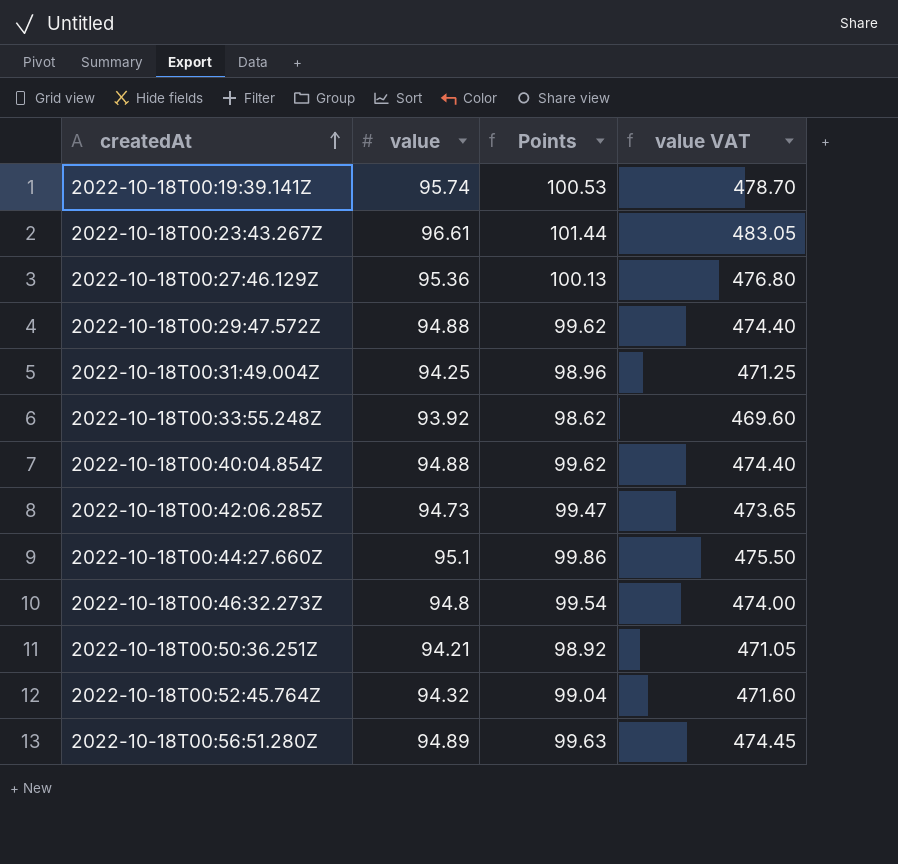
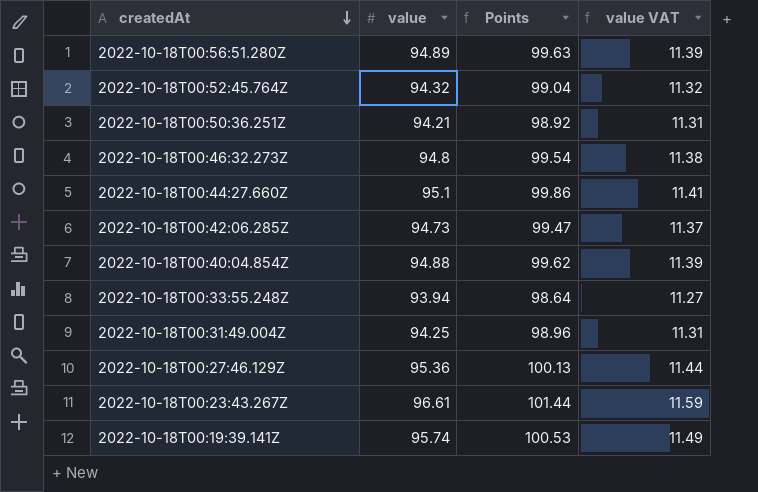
row order: createdAt ascending -> createdAt descending
column value VAT | formula: [value] * 5 -> [value] * 0.12
row 2022-10-18T00:29:47.572Z: 94.88 | 99.62 | 474.40 -> none
2022-10-18T00:33:55.248Z | value: 93.92 -> 93.94
2022-10-18T00:33:55.248Z | Points: 98.62 -> 98.64

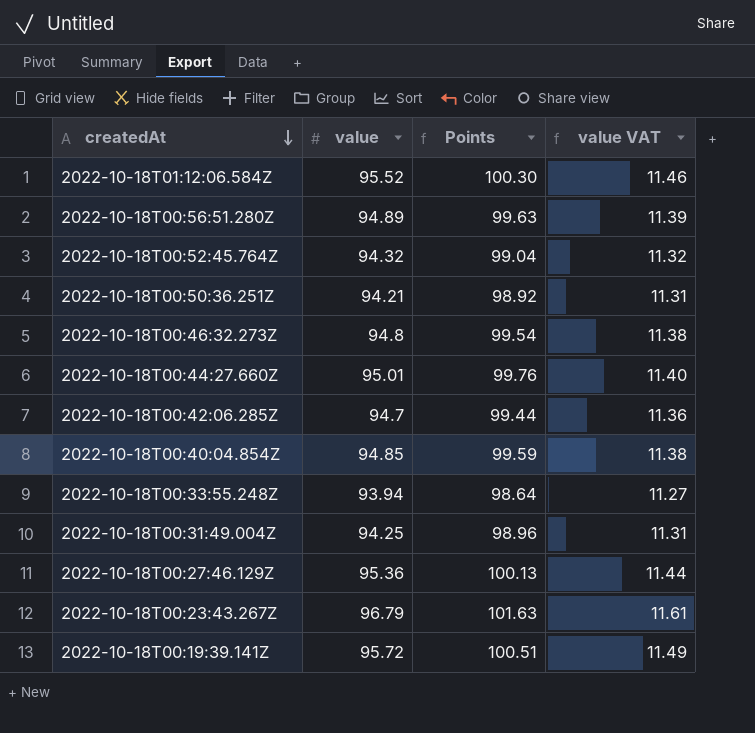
row 2022-10-18T01:12:06.584Z: none -> 95.52 | 100.30 | 11.46
2022-10-18T00:44:27.660Z | value: 95.1 -> 95.01
2022-10-18T00:44:27.660Z | Points: 99.86 -> 99.76
2022-10-18T00:44:27.660Z | value VAT: 11.41 -> 11.40
2022-10-18T00:42:06.285Z | value: 94.73 -> 94.7
2022-10-18T00:42:06.285Z | Points: 99.47 -> 99.44
2022-10-18T00:42:06.285Z | value VAT: 11.37 -> 11.36
2022-10-18T00:40:04.854Z | value: 94.88 -> 94.85
2022-10-18T00:40:04.854Z | Points: 99.62 -> 99.59
2022-10-18T00:40:04.854Z | value VAT: 11.39 -> 11.38
2022-10-18T00:23:43.267Z | value: 96.61 -> 96.79
2022-10-18T00:23:43.267Z | Points: 101.44 -> 101.63
2022-10-18T00:23:43.267Z | value VAT: 11.59 -> 11.61
2022-10-18T00:19:39.141Z | value: 95.74 -> 95.72
2022-10-18T00:19:39.141Z | Points: 100.53 -> 100.51

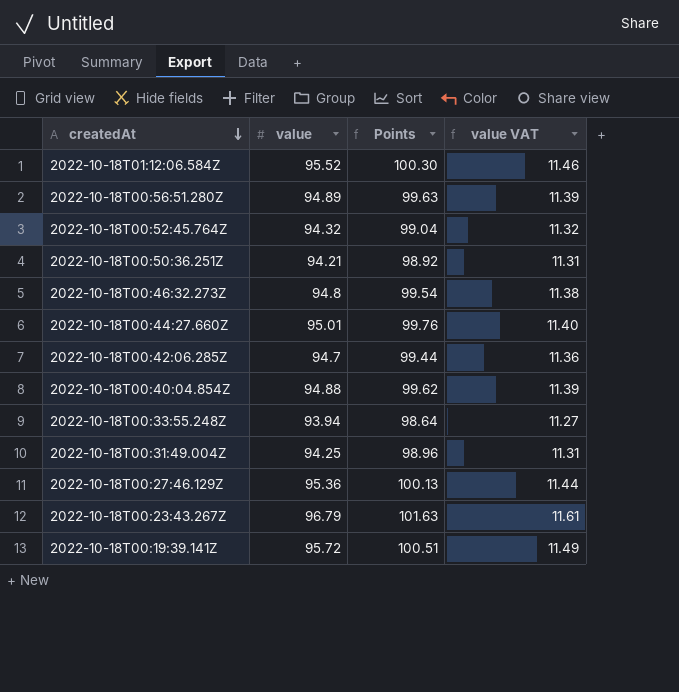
2022-10-18T00:40:04.854Z | value: 94.85 -> 94.88
2022-10-18T00:40:04.854Z | Points: 99.59 -> 99.62
2022-10-18T00:40:04.854Z | value VAT: 11.38 -> 11.39

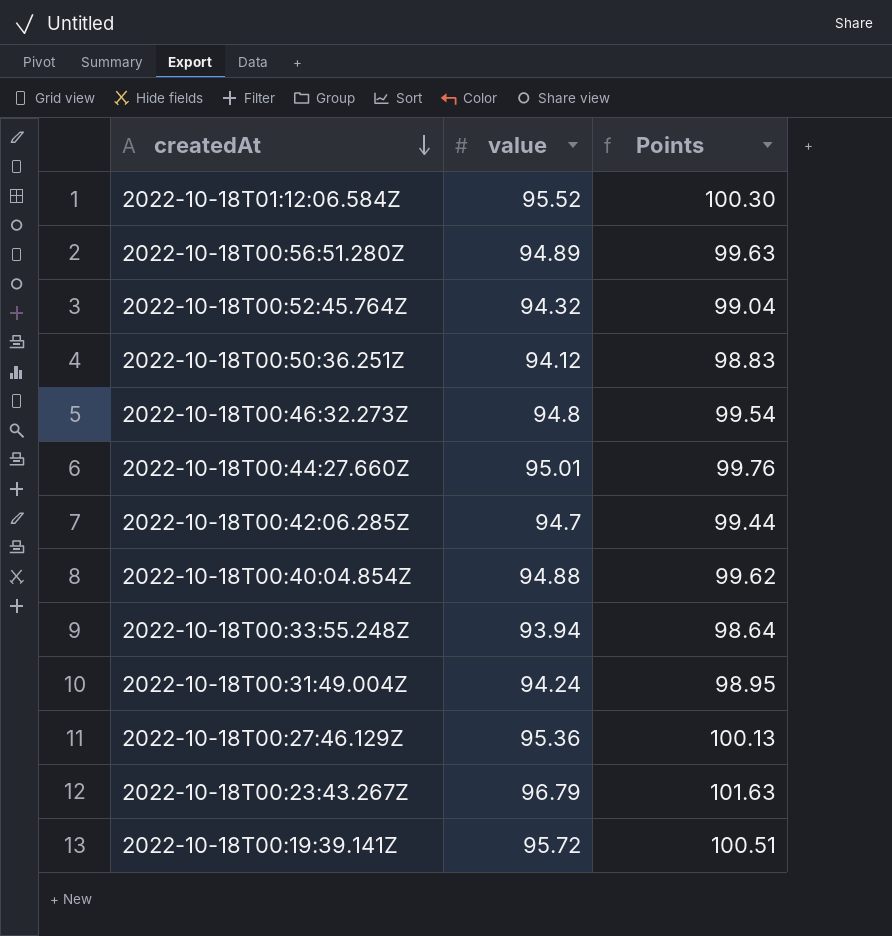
column value VAT | formula: [value] * 0.12 -> none
2022-10-18T00:50:36.251Z | value: 94.21 -> 94.12
2022-10-18T00:50:36.251Z | Points: 98.92 -> 98.83
2022-10-18T00:31:49.004Z | value: 94.25 -> 94.24
2022-10-18T00:31:49.004Z | Points: 98.96 -> 98.95

